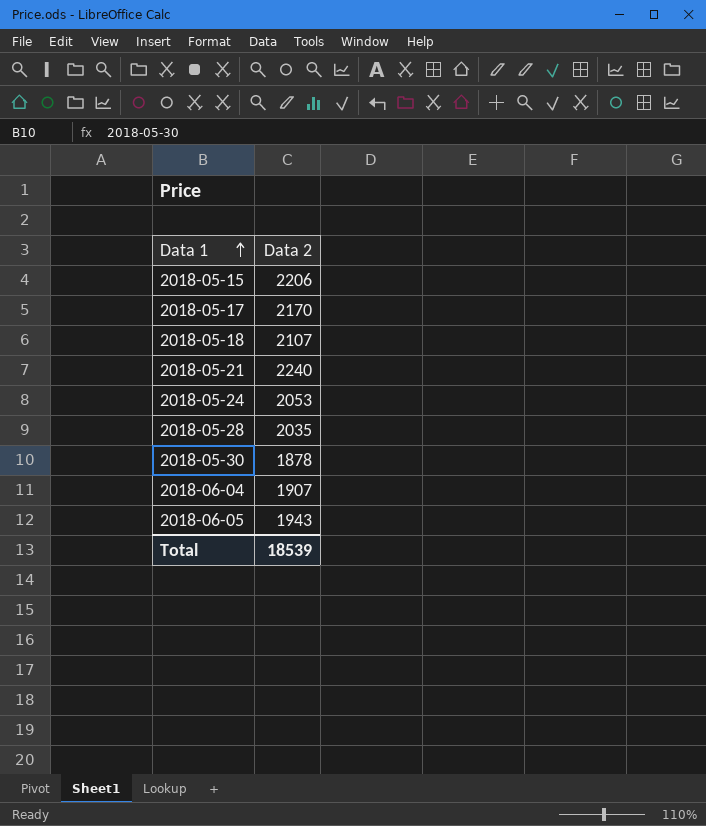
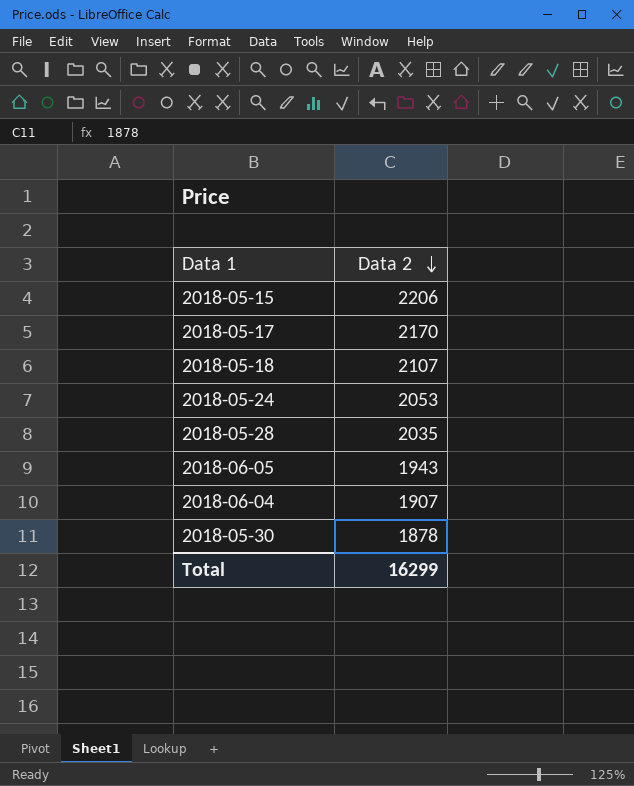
row order: Data 1 ascending -> Data 2 descending
row 2018-05-21: 2240 -> none
Total | Data 2: 18539 -> 16299

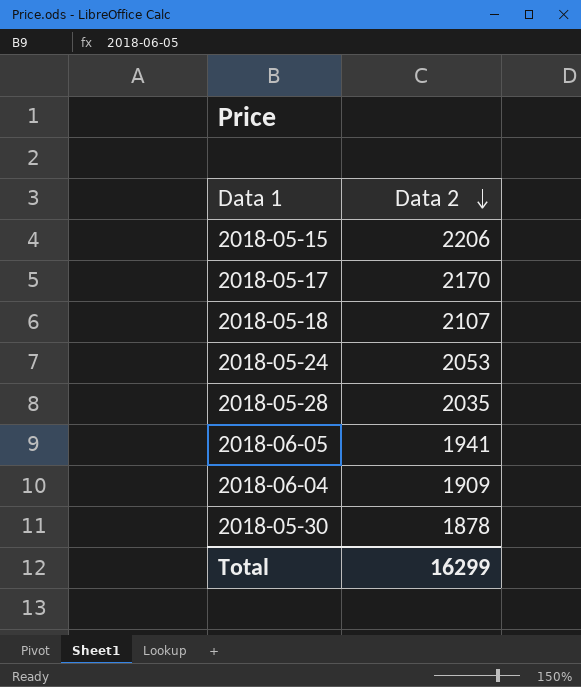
2018-06-05 | Data 2: 1943 -> 1941
2018-06-04 | Data 2: 1907 -> 1909

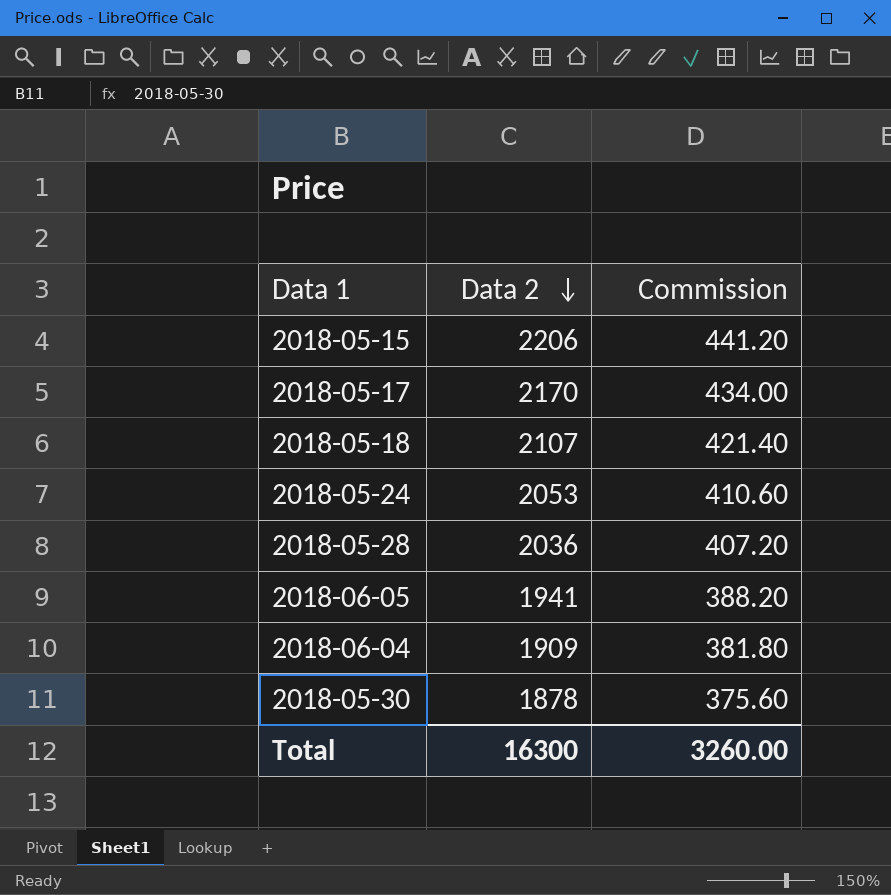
column Commission | formula: none -> [Data 2] * 0.2
2018-05-28 | Data 2: 2035 -> 2036
Total | Data 2: 16299 -> 16300

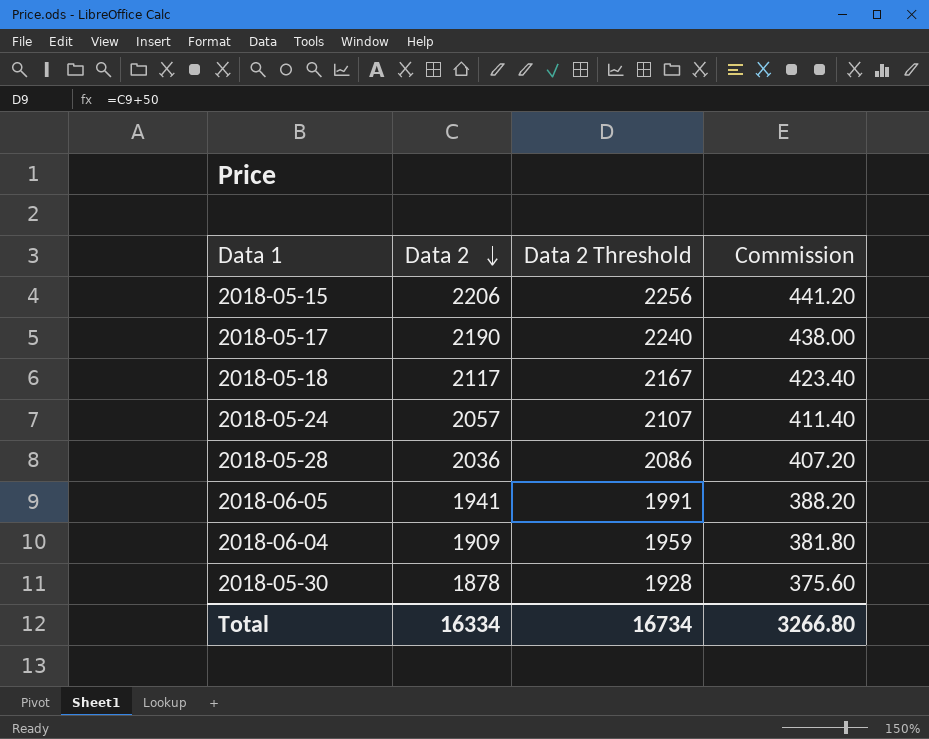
column Data 2 Threshold | formula: none -> [Data 2] + 50
2018-05-17 | Data 2: 2170 -> 2190
2018-05-17 | Commission: 434.00 -> 438.00
2018-05-18 | Data 2: 2107 -> 2117
2018-05-18 | Commission: 421.40 -> 423.40
2018-05-24 | Data 2: 2053 -> 2057
2018-05-24 | Commission: 410.60 -> 411.40
Total | Data 2: 16300 -> 16334
Total | Commission: 3260.00 -> 3266.80

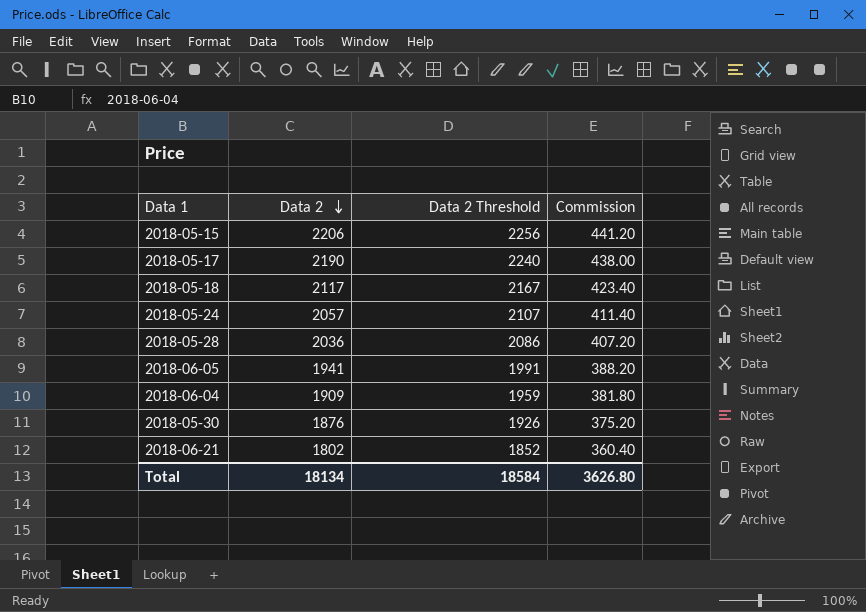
2018-05-30 | Data 2: 1878 -> 1876
2018-05-30 | Data 2 Threshold: 1928 -> 1926
2018-05-30 | Commission: 375.60 -> 375.20
row 2018-06-21: none -> 1802 | 1852 | 360.40
Total | Data 2: 16334 -> 18134
Total | Data 2 Threshold: 16734 -> 18584
Total | Commission: 3266.80 -> 3626.80

